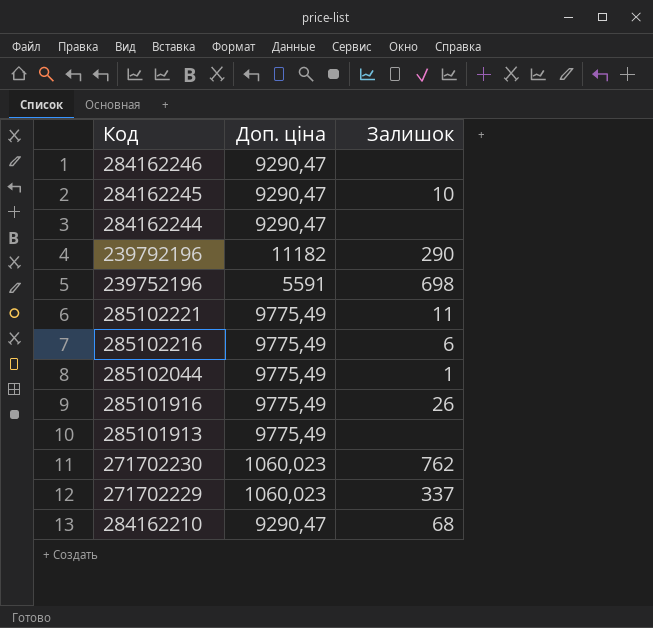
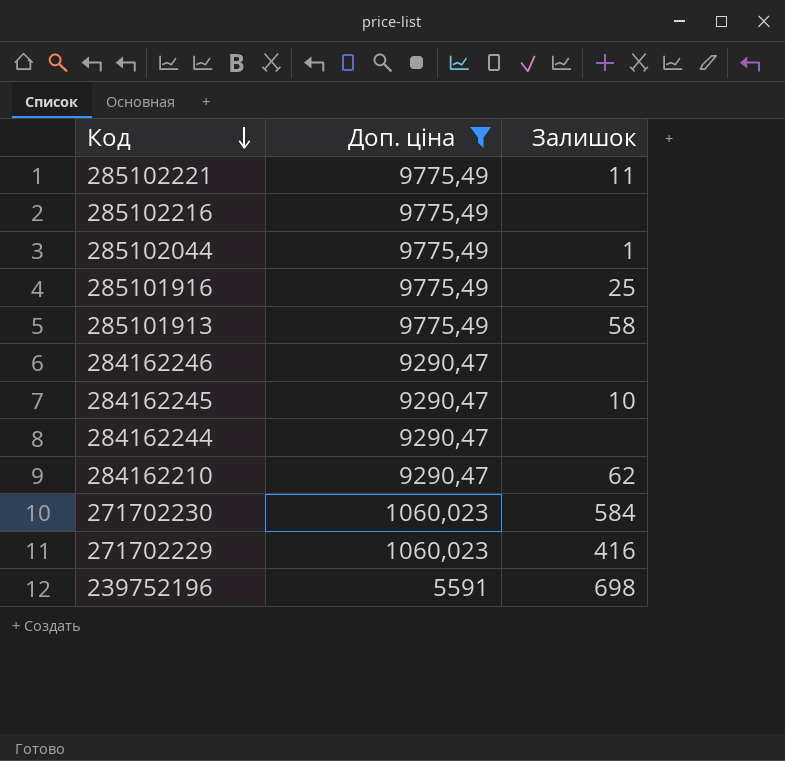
filter: none -> Доп. ціна != 11182
row order: none -> Код descending
285102216 | Залишок: 6 -> none
285101916 | Залишок: 26 -> 25
285101913 | Залишок: none -> 58
284162210 | Залишок: 68 -> 62
271702230 | Залишок: 762 -> 584
271702229 | Залишок: 337 -> 416

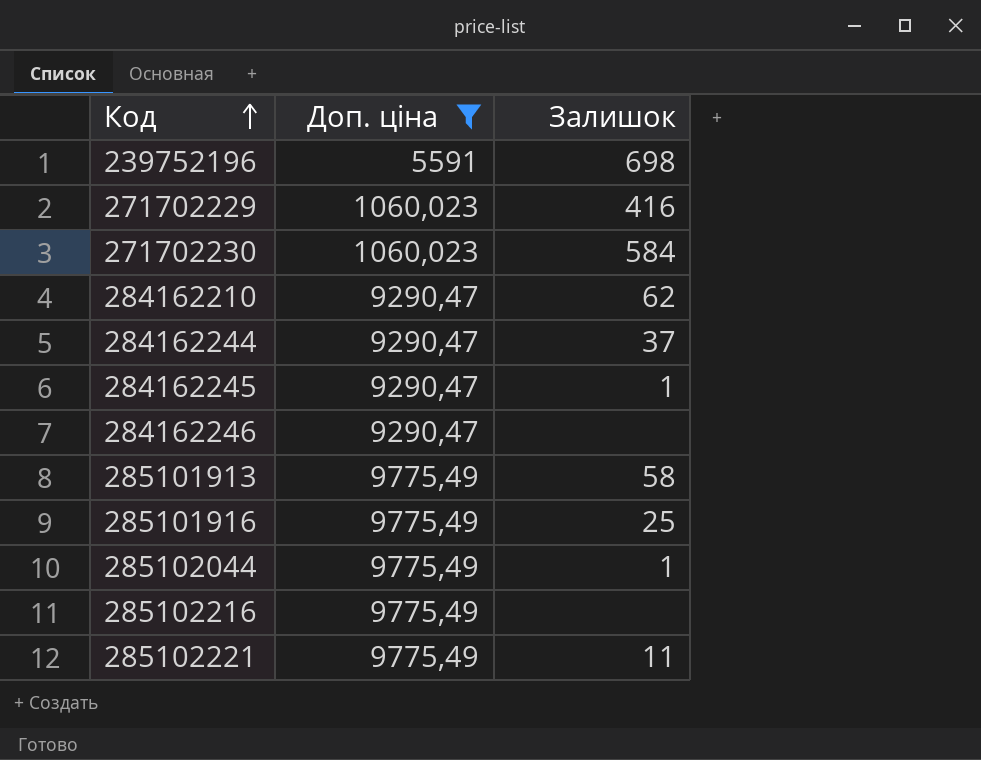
row order: Код descending -> Код ascending
284162244 | Залишок: none -> 37
284162245 | Залишок: 10 -> 1

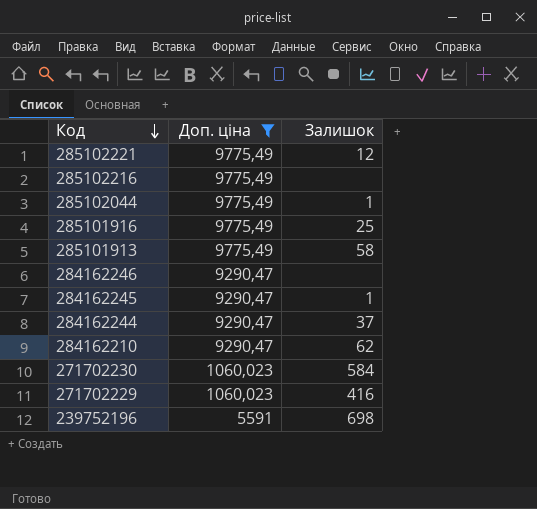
row order: Код ascending -> Код descending
285102221 | Залишок: 11 -> 12

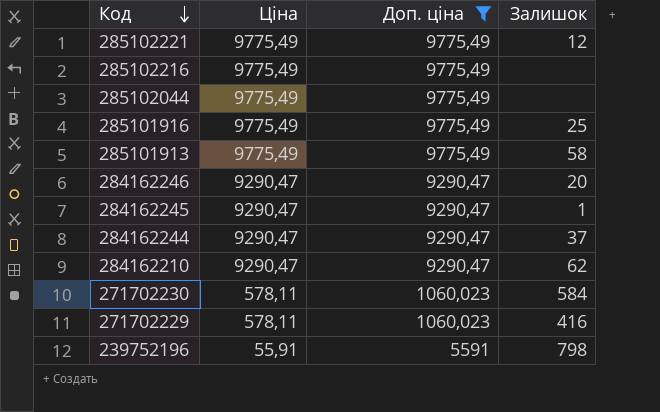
column Ціна | position: none -> 2
285102044 | Залишок: 1 -> none
284162246 | Залишок: none -> 20
239752196 | Залишок: 698 -> 798

